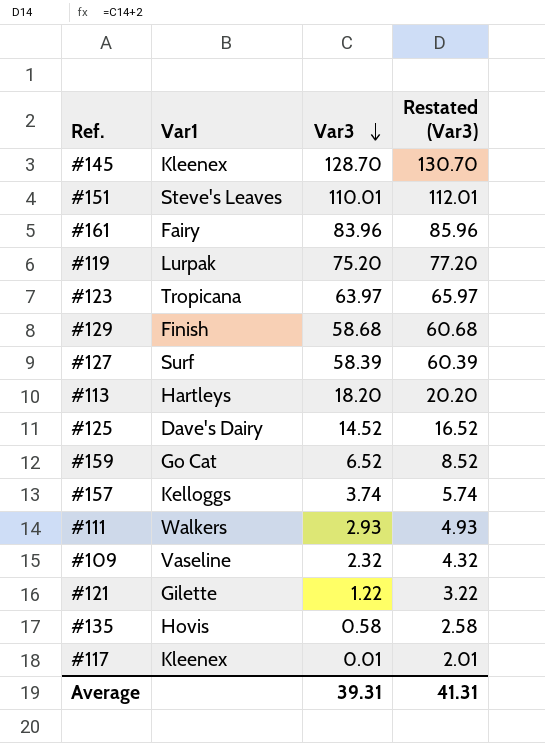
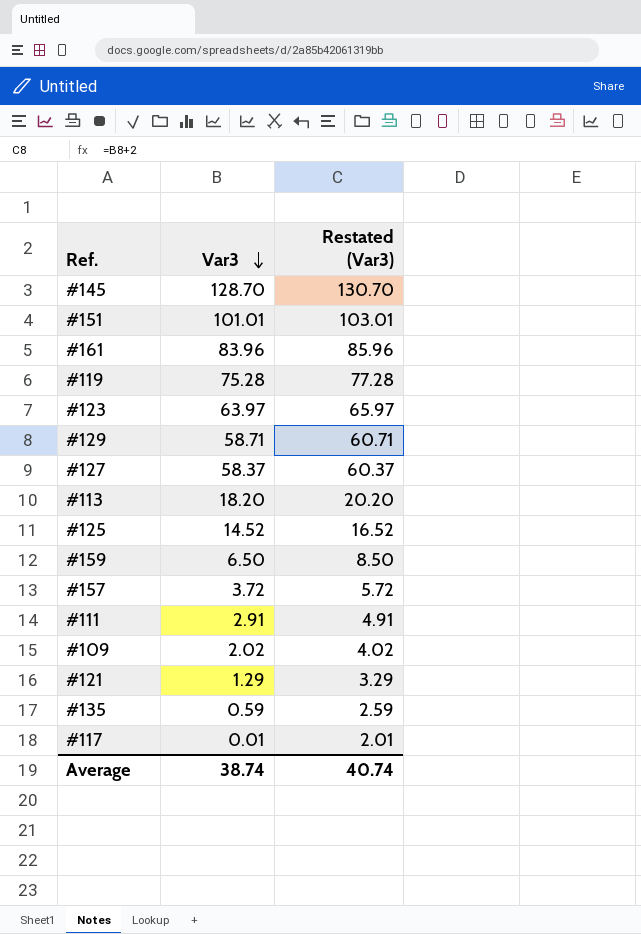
column Var1 | position: 2 -> none
#151 | Var3: 110.01 -> 101.01
#151 | Restated (Var3): 112.01 -> 103.01
#119 | Var3: 75.20 -> 75.28
#119 | Restated (Var3): 77.20 -> 77.28
#129 | Var3: 58.68 -> 58.71
#129 | Restated (Var3): 60.68 -> 60.71
#127 | Var3: 58.39 -> 58.37
#127 | Restated (Var3): 60.39 -> 60.37
#159 | Var3: 6.52 -> 6.50
#159 | Restated (Var3): 8.52 -> 8.50
#157 | Var3: 3.74 -> 3.72
#157 | Restated (Var3): 5.74 -> 5.72
#111 | Var3: 2.93 -> 2.91
#111 | Restated (Var3): 4.93 -> 4.91
#109 | Var3: 2.32 -> 2.02
#109 | Restated (Var3): 4.32 -> 4.02
#121 | Var3: 1.22 -> 1.29
#121 | Restated (Var3): 3.22 -> 3.29
#135 | Var3: 0.58 -> 0.59
#135 | Restated (Var3): 2.58 -> 2.59
Average | Var3: 39.31 -> 38.74
Average | Restated (Var3): 41.31 -> 40.74

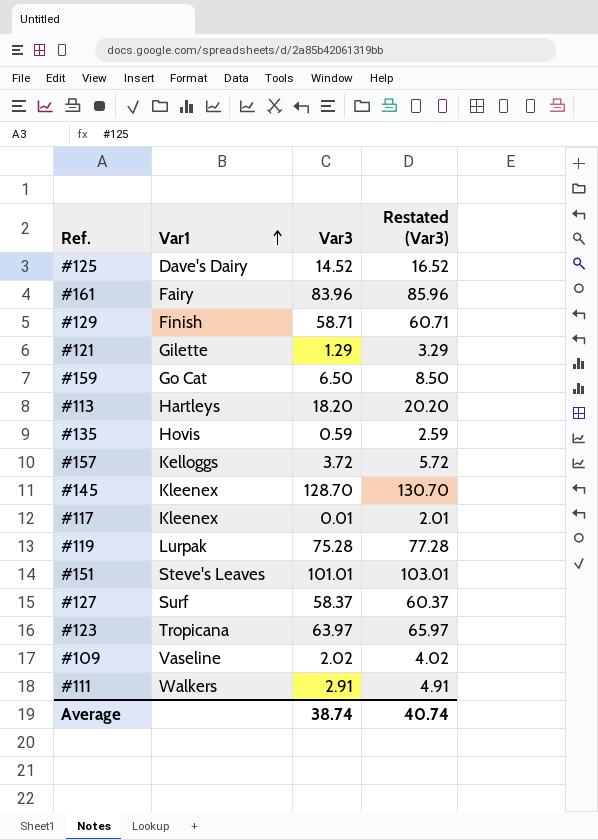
row order: Var3 descending -> Var1 ascending
column Var1 | position: none -> 2

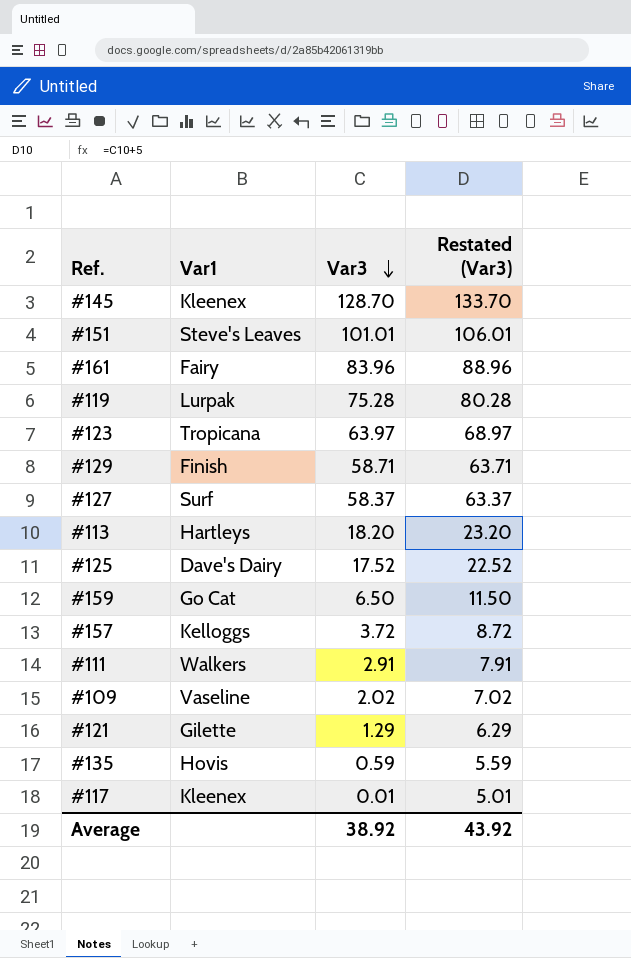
row order: Var1 ascending -> Var3 descending
column Restated (Var3) | formula: [Var3] + 2 -> [Var3] + 5
#125 | Var3: 14.52 -> 17.52
Average | Var3: 38.74 -> 38.92
Average | Restated (Var3): 40.74 -> 43.92

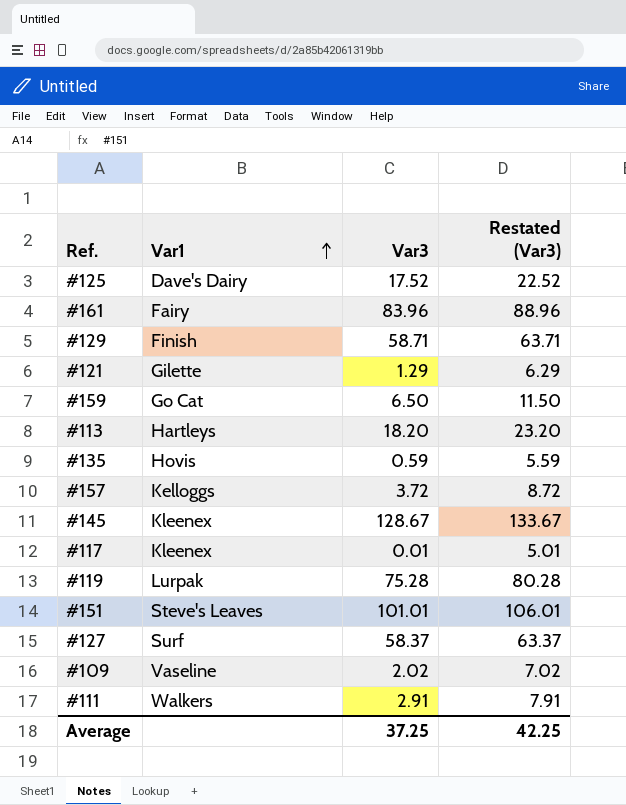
row order: Var3 descending -> Var1 ascending
row #123: Tropicana | 63.97 | 68.97 -> none
#145 | Var3: 128.70 -> 128.67
#145 | Restated (Var3): 133.70 -> 133.67
Average | Var3: 38.92 -> 37.25
Average | Restated (Var3): 43.92 -> 42.25

